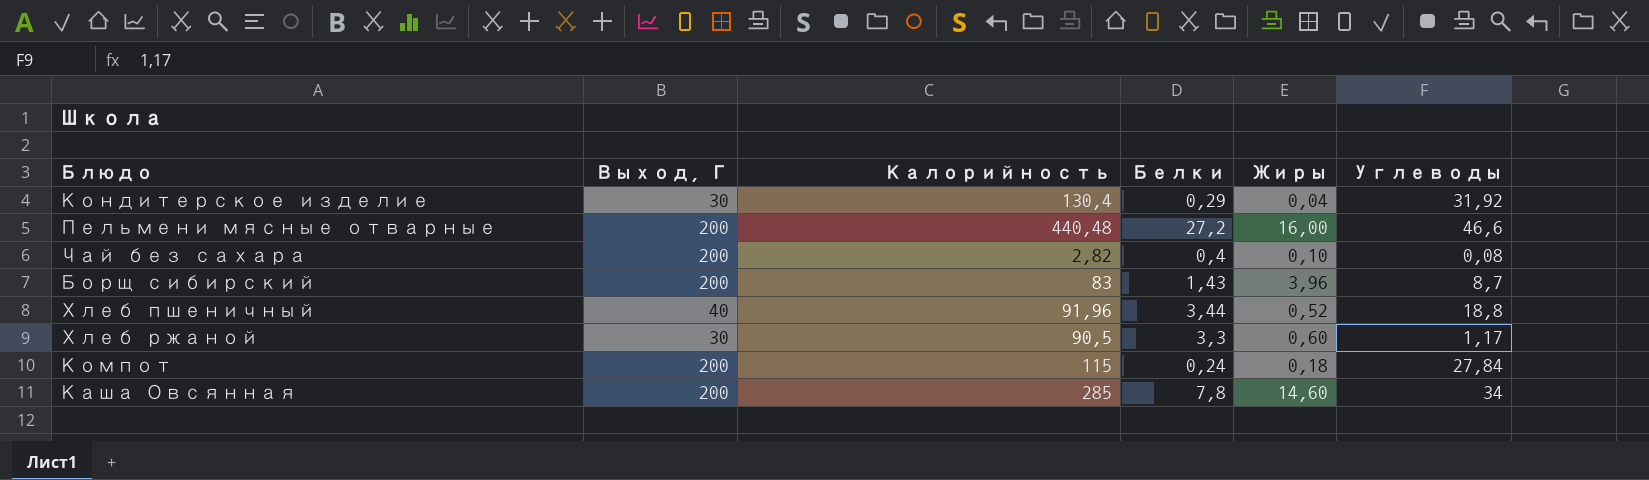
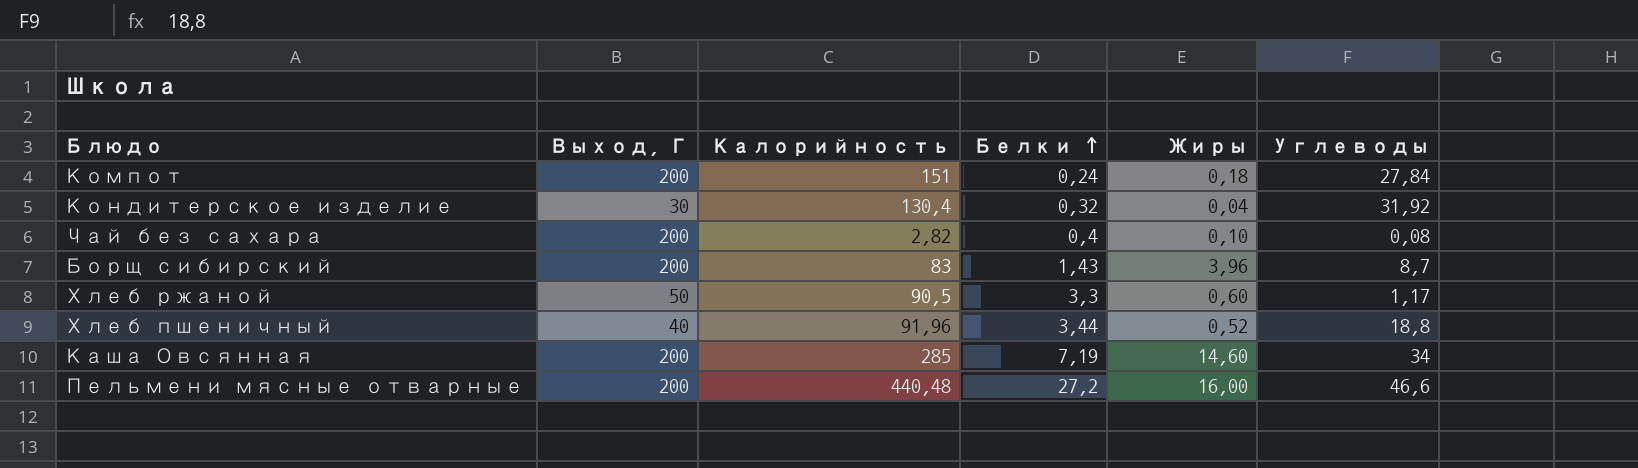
row order: none -> Белки ascending
Компот | Калорийность: 115 -> 151
Кондитерское изделие | Белки: 0,29 -> 0,32
Хлеб ржаной | Выход, Г: 30 -> 50
Каша Овсянная | Белки: 7,8 -> 7,19

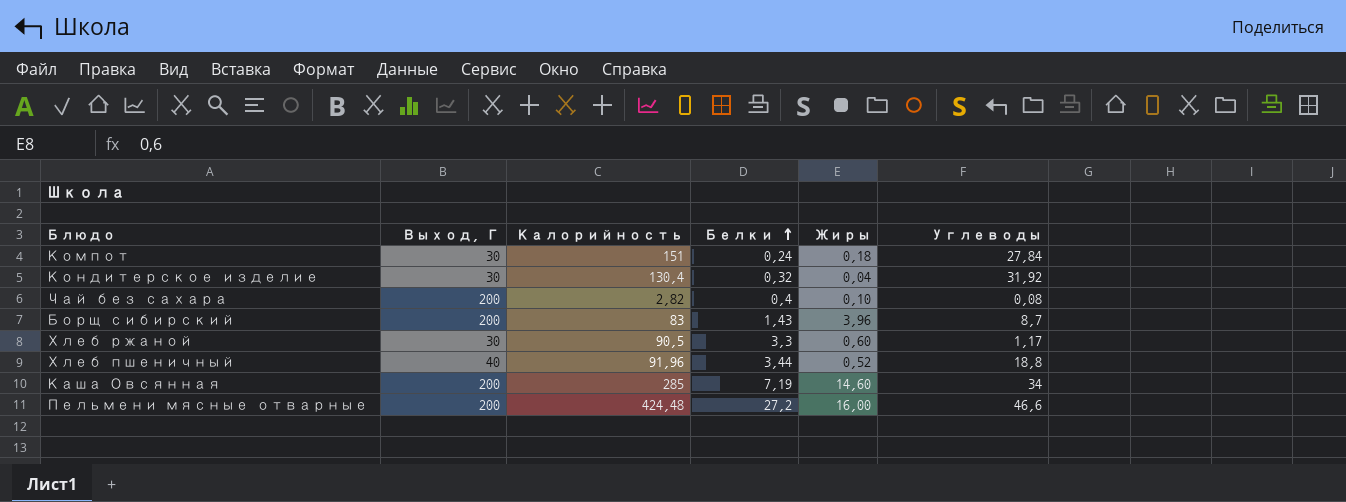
Компот | Выход, Г: 200 -> 30
Хлеб ржаной | Выход, Г: 50 -> 30
Пельмени мясные отварные | Калорийность: 440,48 -> 424,48

